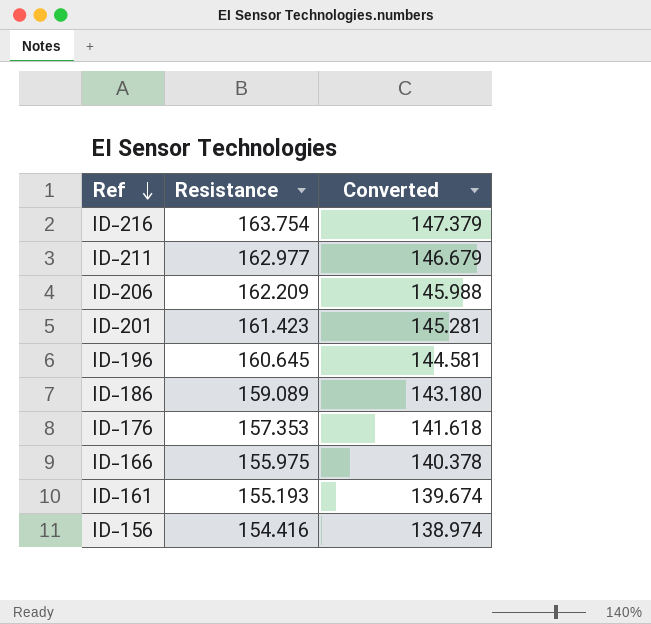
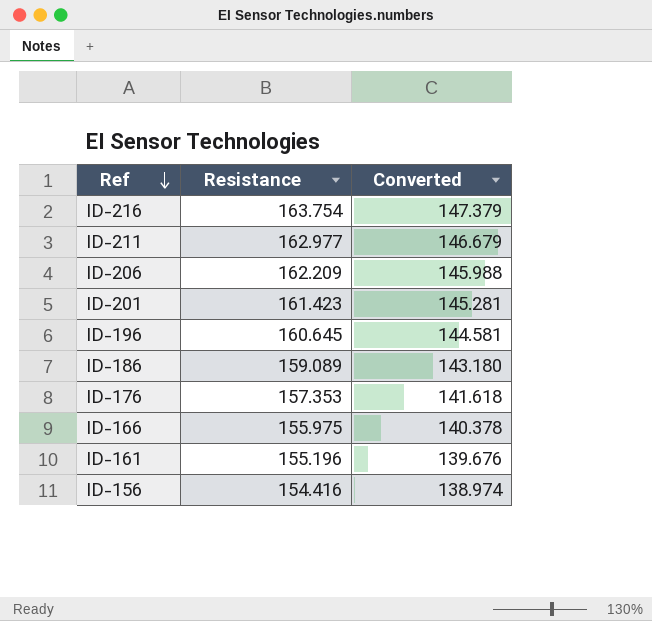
ID-161 | Resistance: 155.193 -> 155.196
ID-161 | Converted: 139.674 -> 139.676

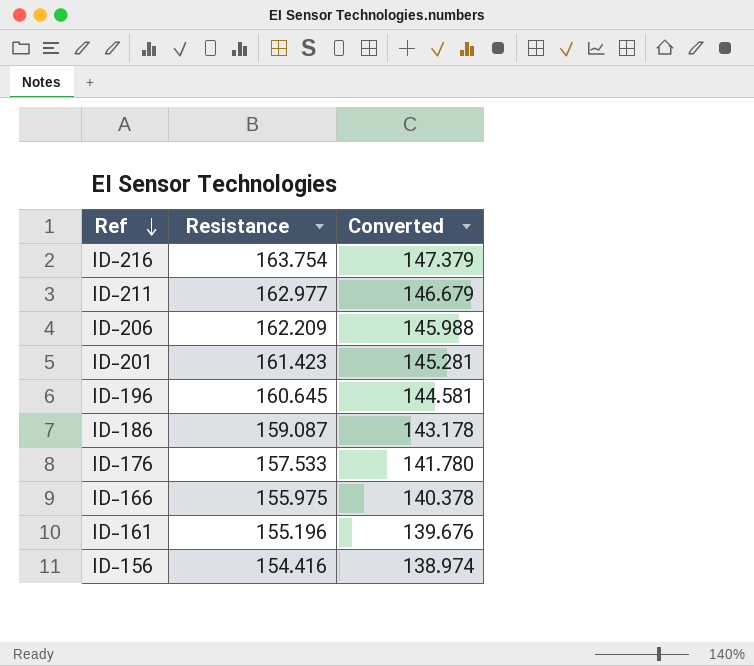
ID-186 | Resistance: 159.089 -> 159.087
ID-186 | Converted: 143.180 -> 143.178
ID-176 | Resistance: 157.353 -> 157.533
ID-176 | Converted: 141.618 -> 141.780

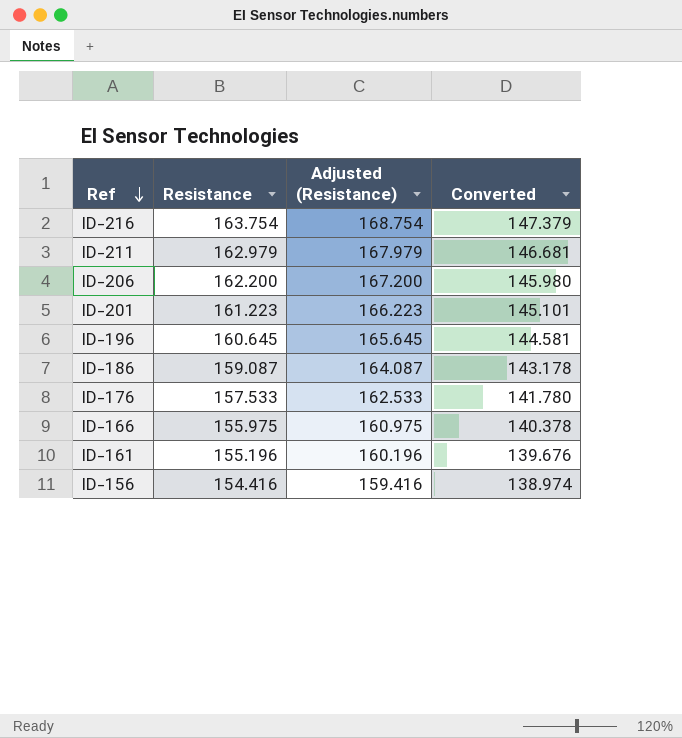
column Adjusted (Resistance) | formula: none -> [Resistance] + 5
ID-211 | Resistance: 162.977 -> 162.979
ID-211 | Converted: 146.679 -> 146.681
ID-206 | Resistance: 162.209 -> 162.200
ID-206 | Converted: 145.988 -> 145.980
ID-201 | Resistance: 161.423 -> 161.223
ID-201 | Converted: 145.281 -> 145.101

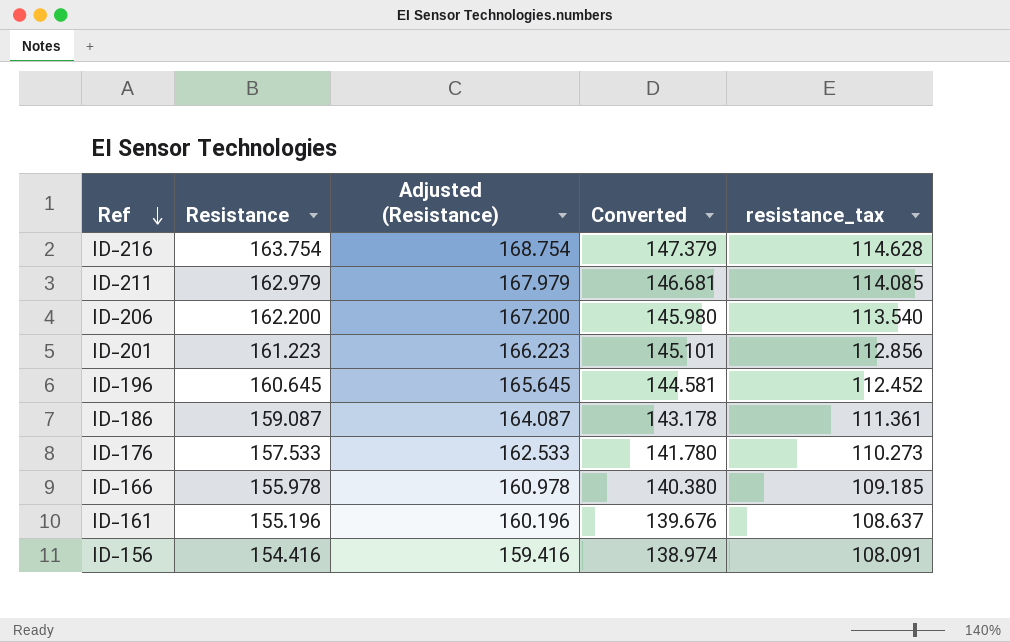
column resistance_tax | formula: none -> [Resistance] * 0.7
ID-166 | Resistance: 155.975 -> 155.978
ID-166 | Adjusted (Resistance): 160.975 -> 160.978
ID-166 | Converted: 140.378 -> 140.380

